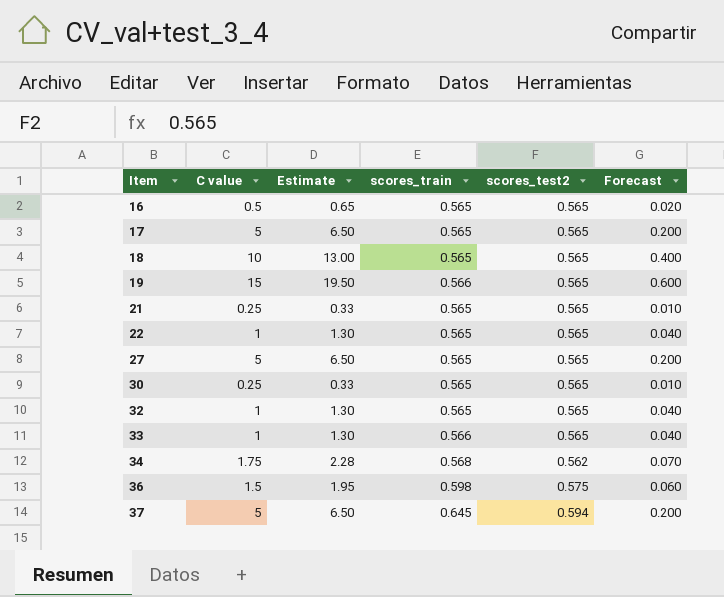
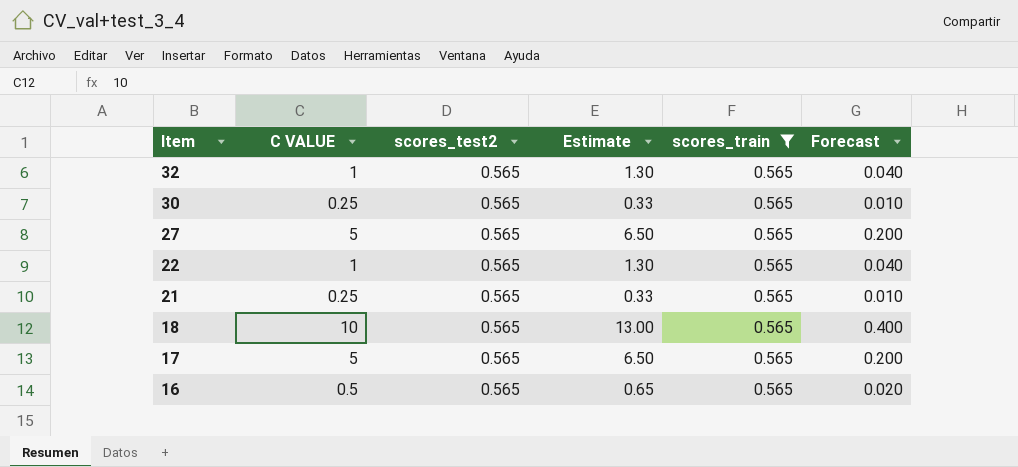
filter: none -> scores_train = 0.565
row order: Item ascending -> Item descending
column name: C value -> C VALUE
column scores_test2 | position: 5 -> 3

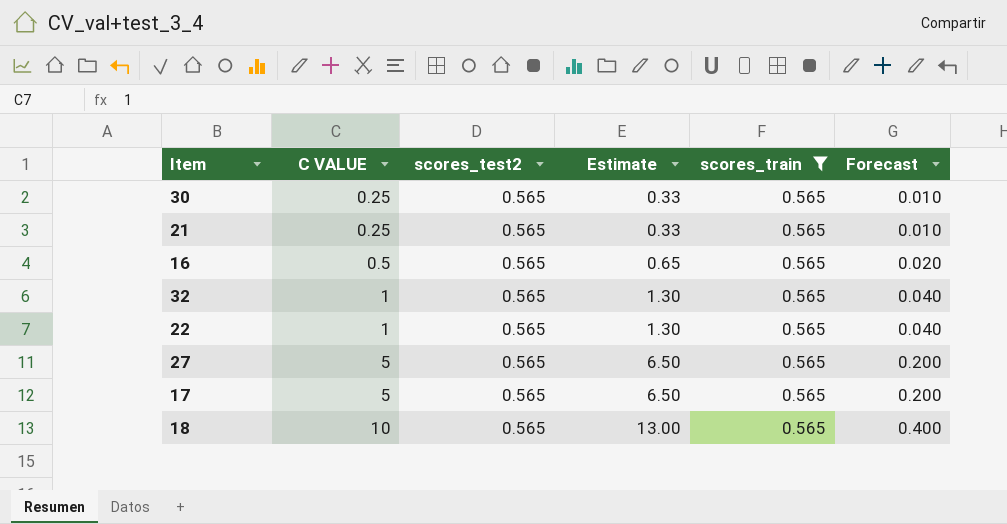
row order: Item descending -> C VALUE ascending

